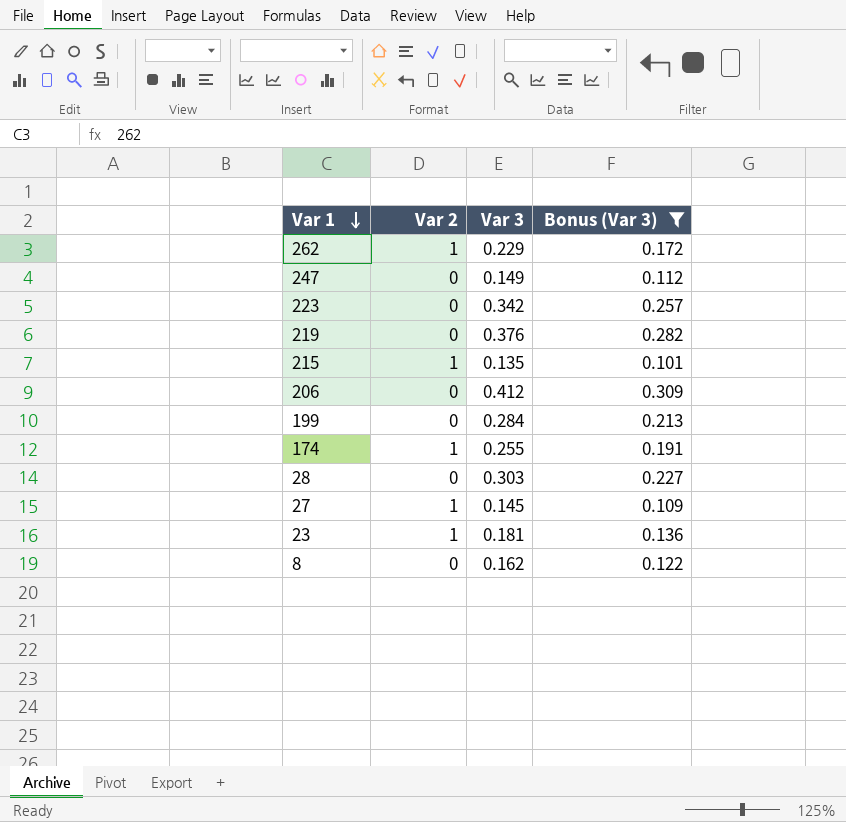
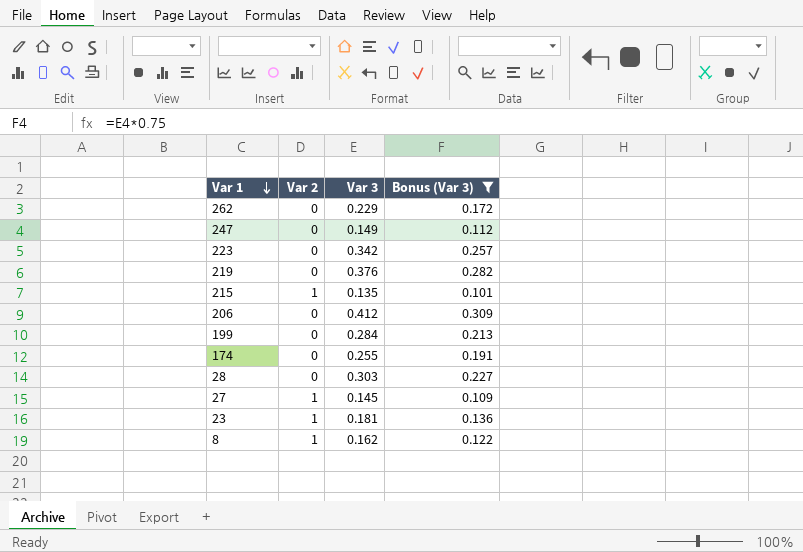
262 | Var 2: 1 -> 0
174 | Var 2: 1 -> 0
8 | Var 2: 0 -> 1

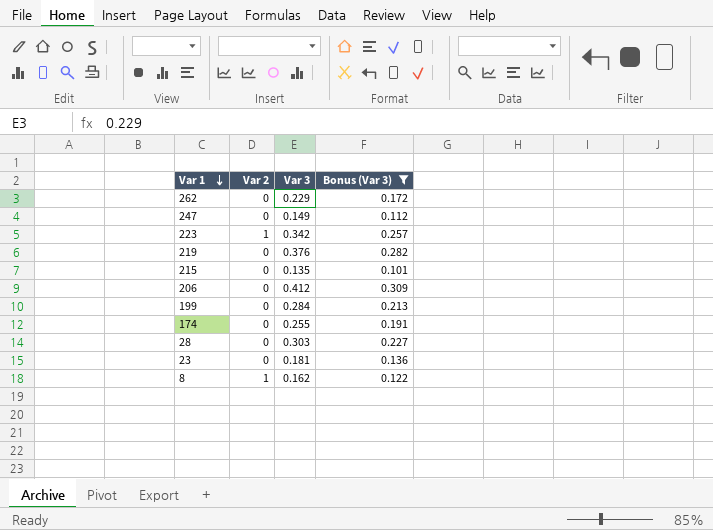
row 27: 1 | 0.145 | 0.109 -> none
223 | Var 2: 0 -> 1
215 | Var 2: 1 -> 0
23 | Var 2: 1 -> 0

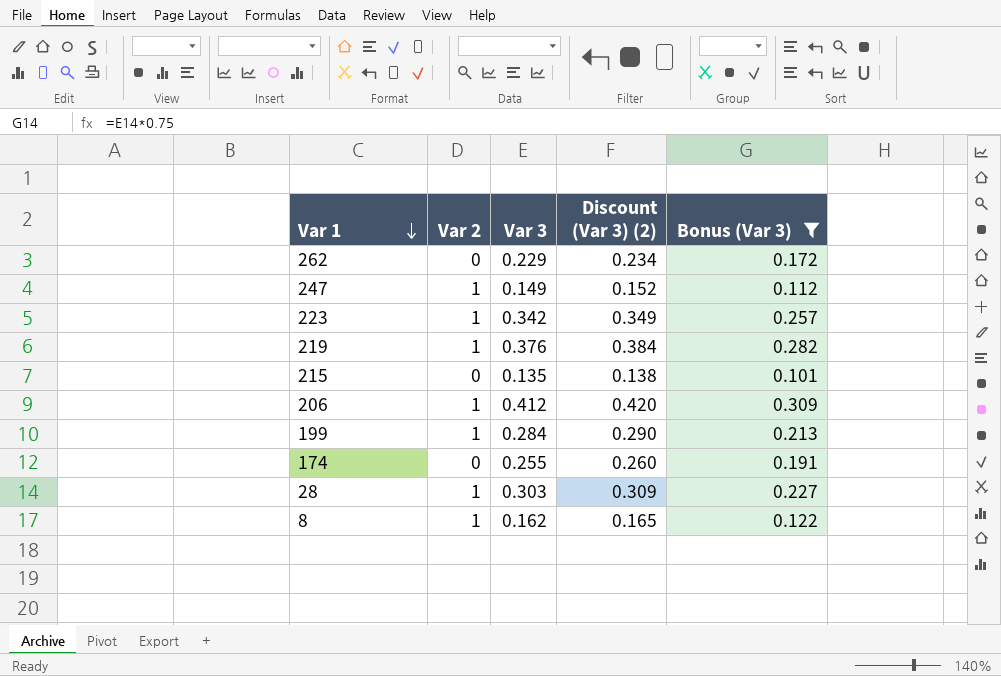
column Discount (Var 3) (2) | formula: none -> [Var 3] * 1.02
row 23: 0 | 0.181 | 0.136 -> none
247 | Var 2: 0 -> 1
219 | Var 2: 0 -> 1
206 | Var 2: 0 -> 1
199 | Var 2: 0 -> 1
28 | Var 2: 0 -> 1

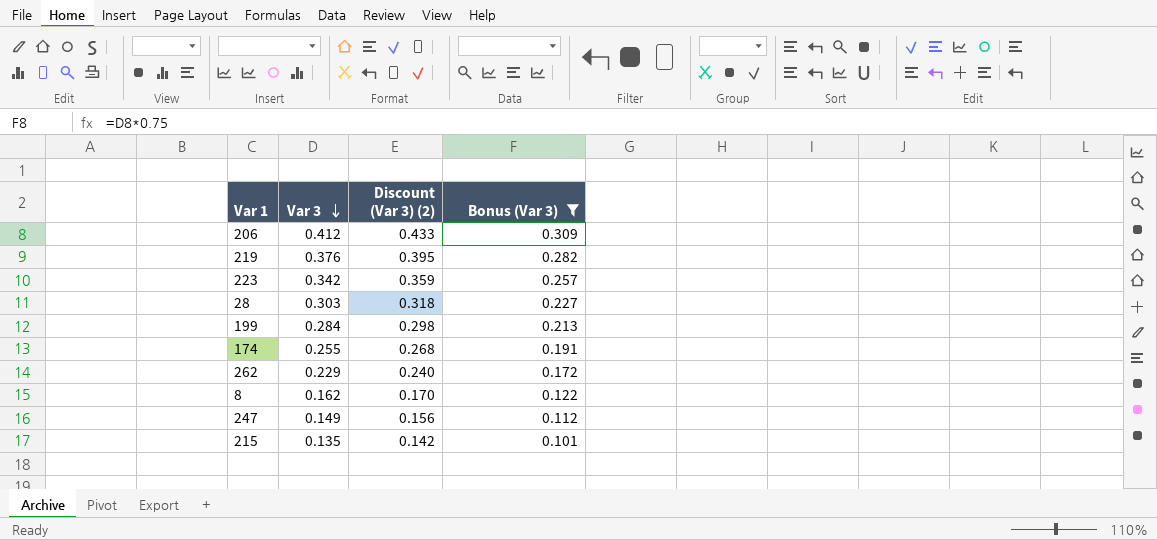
row order: Var 1 descending -> Var 3 descending
column Var 2 | position: 2 -> none
column Discount (Var 3) (2) | formula: [Var 3] * 1.02 -> [Var 3] * 1.05

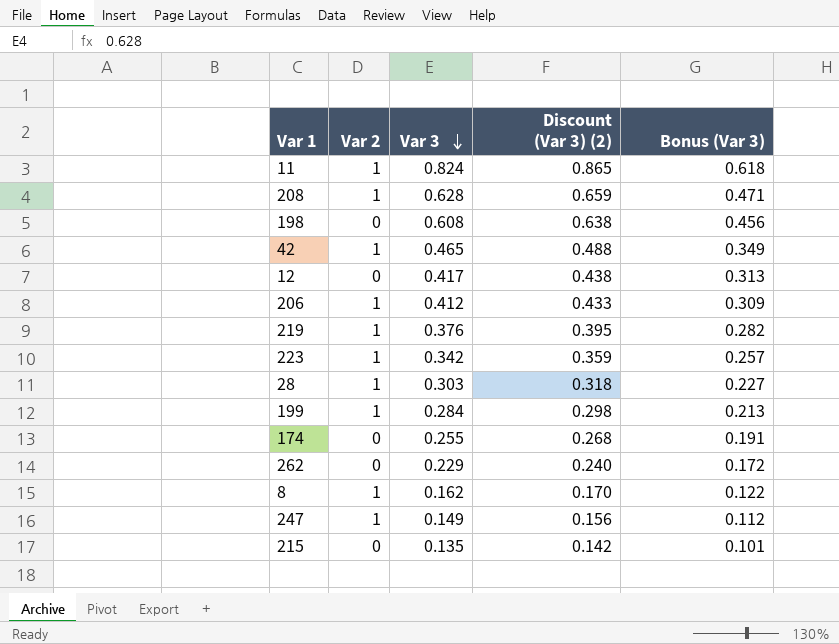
filter: Bonus (Var 3) <= 0.309 -> none
column Var 2 | position: none -> 2

